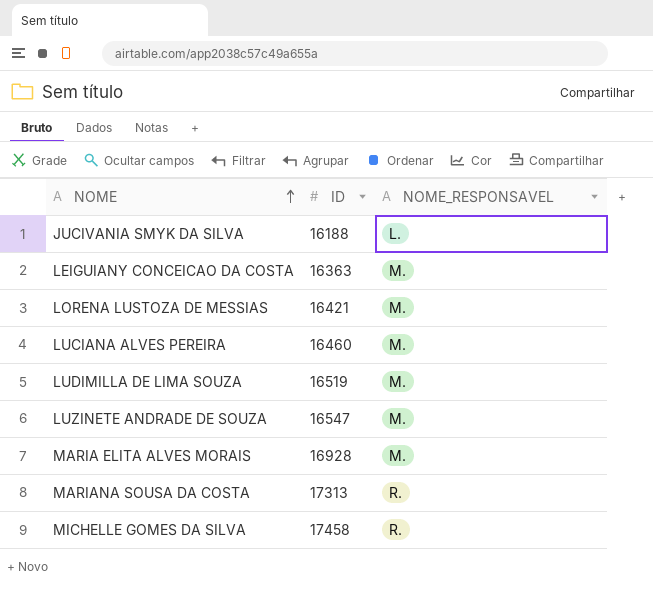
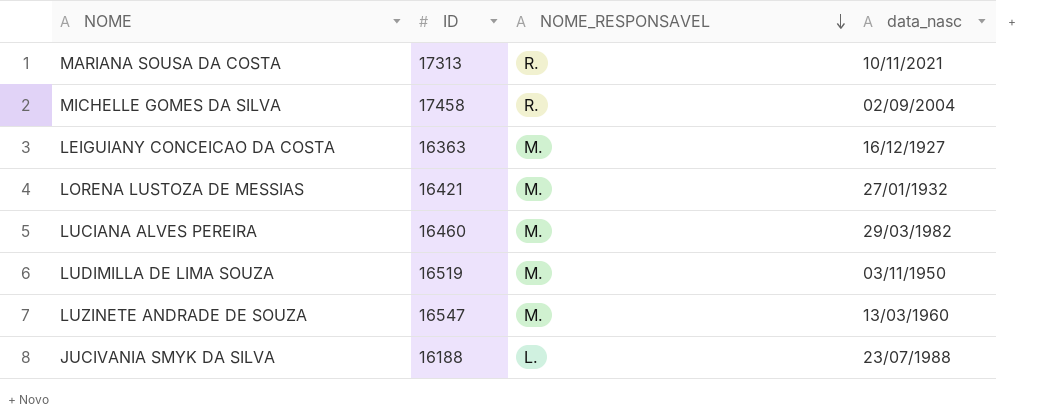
row order: NOME ascending -> NOME_RESPONSAVEL descending
column data_nasc | position: none -> 4
row MARIA ELITA ALVES MORAIS: 16928 | M. -> none

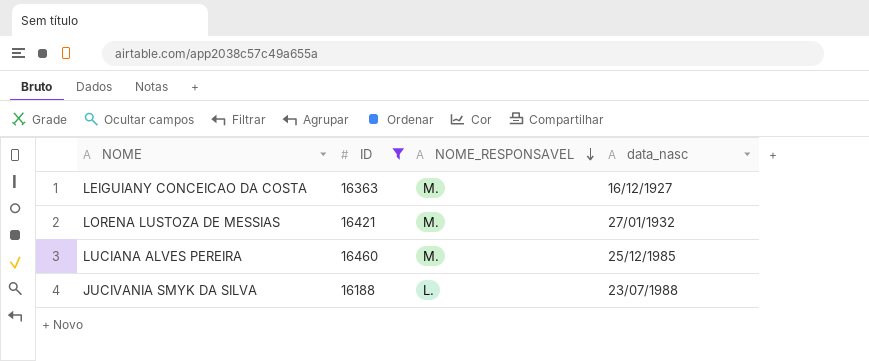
filter: none -> ID <= 16460
LUCIANA ALVES PEREIRA | data_nasc: 29/03/1982 -> 25/12/1985

